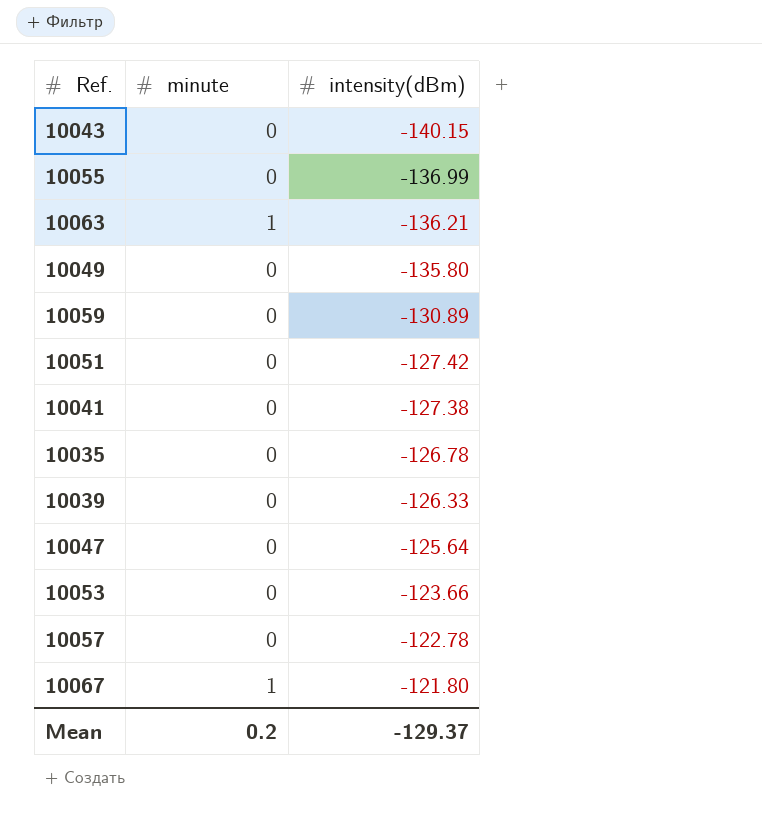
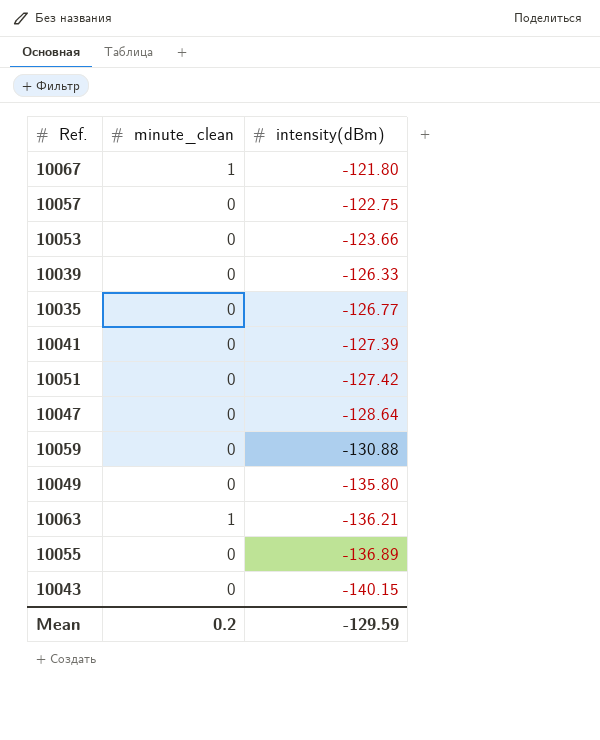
row order: intensity(dBm) ascending -> intensity(dBm) descending
column name: minute -> minute_clean
10057 | intensity(dBm): -122.78 -> -122.75
10035 | intensity(dBm): -126.78 -> -126.77
10041 | intensity(dBm): -127.38 -> -127.39
10047 | intensity(dBm): -125.64 -> -128.64
10059 | intensity(dBm): -130.89 -> -130.88
10055 | intensity(dBm): -136.99 -> -136.89
Mean | intensity(dBm): -129.37 -> -129.59

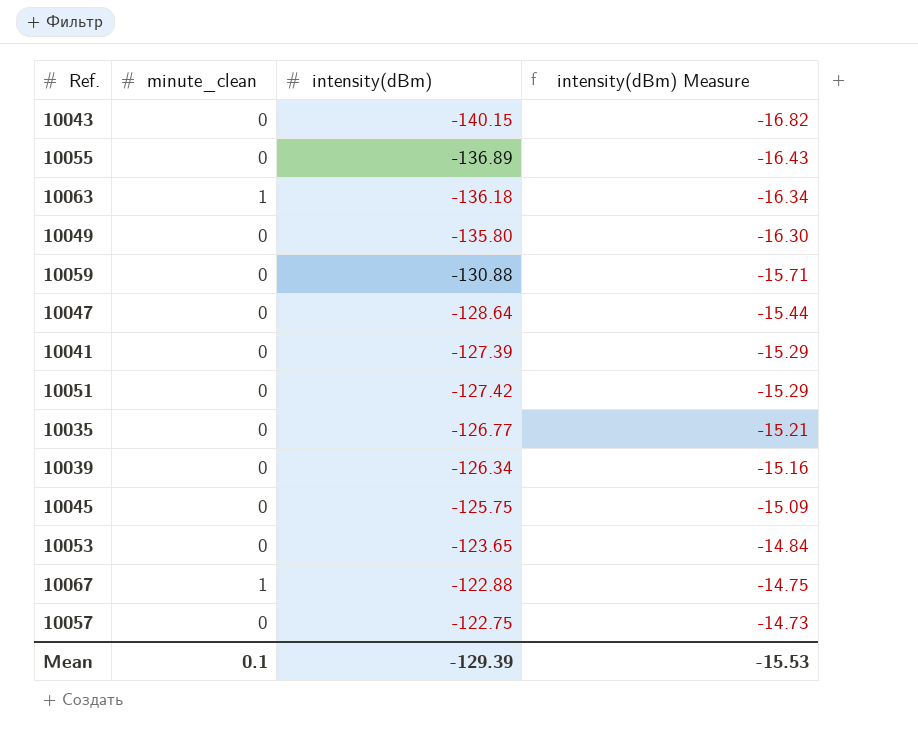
row order: intensity(dBm) descending -> intensity(dBm) Measure ascending
column intensity(dBm) Measure | formula: none -> [intensity(dBm)] * 0.12
10063 | intensity(dBm): -136.21 -> -136.18
10039 | intensity(dBm): -126.33 -> -126.34
row 10045: none -> 0 | -125.75 | -15.09
10053 | intensity(dBm): -123.66 -> -123.65
10067 | intensity(dBm): -121.80 -> -122.88
Mean | minute_clean: 0.2 -> 0.1
Mean | intensity(dBm): -129.59 -> -129.39

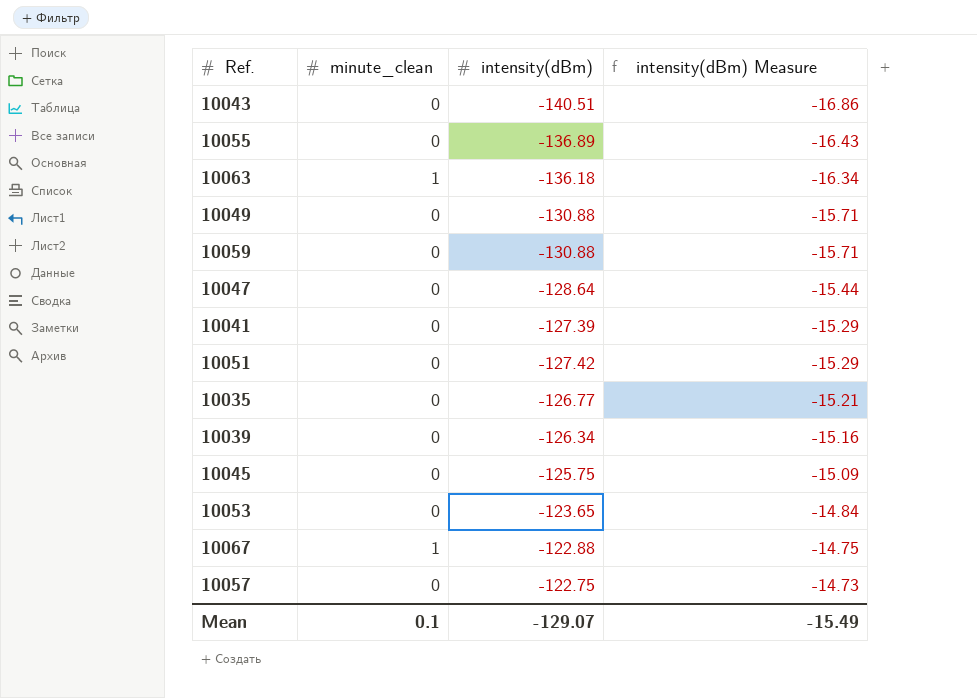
10043 | intensity(dBm): -140.15 -> -140.51
10043 | intensity(dBm) Measure: -16.82 -> -16.86
10049 | intensity(dBm): -135.80 -> -130.88
10049 | intensity(dBm) Measure: -16.30 -> -15.71
Mean | intensity(dBm): -129.39 -> -129.07
Mean | intensity(dBm) Measure: -15.53 -> -15.49

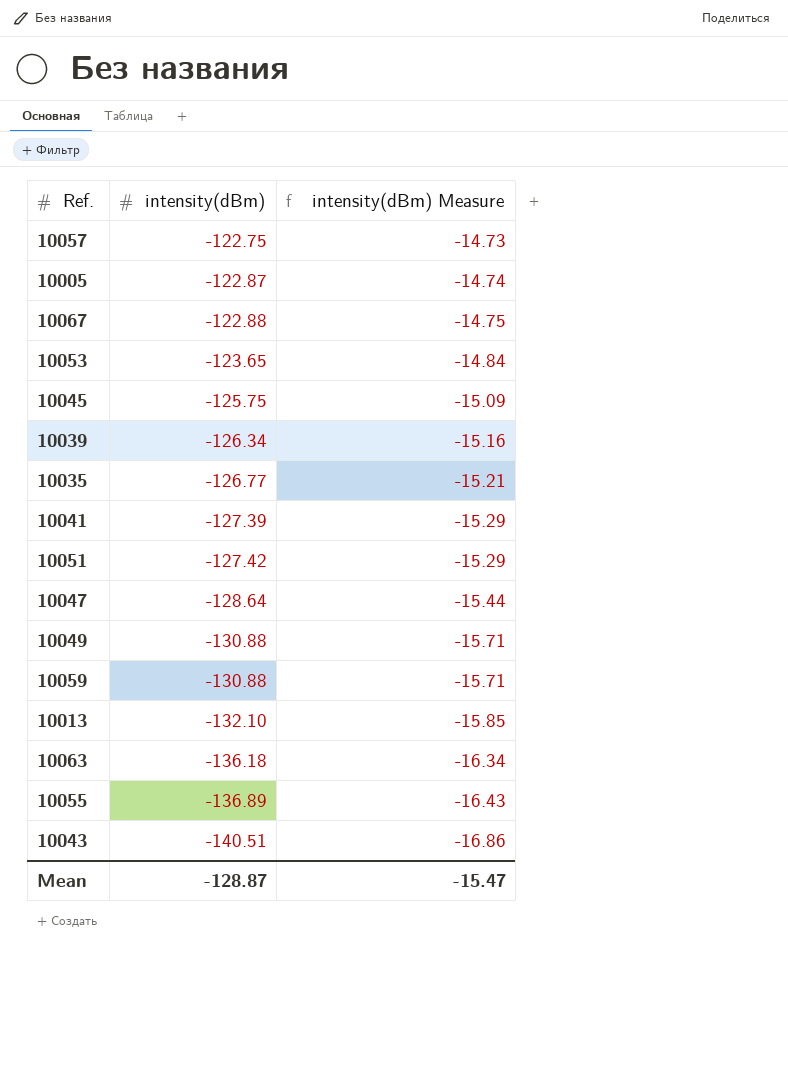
row order: intensity(dBm) Measure ascending -> intensity(dBm) descending
column minute_clean | position: 2 -> none
row 10005: none -> -122.87 | -14.74
row 10013: none -> -132.10 | -15.85
Mean | intensity(dBm): -129.07 -> -128.87
Mean | intensity(dBm) Measure: -15.49 -> -15.47

